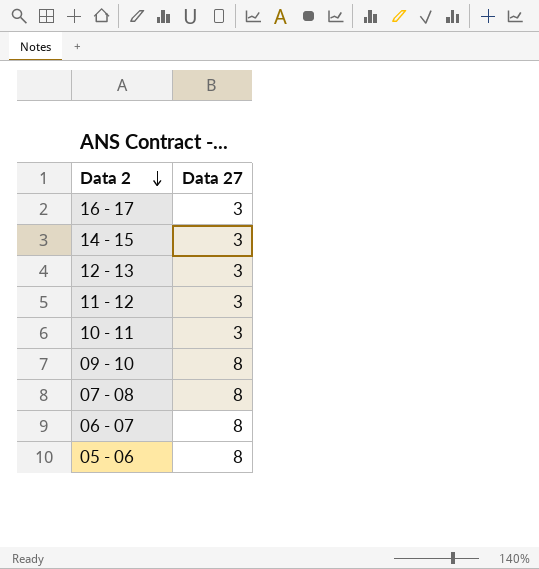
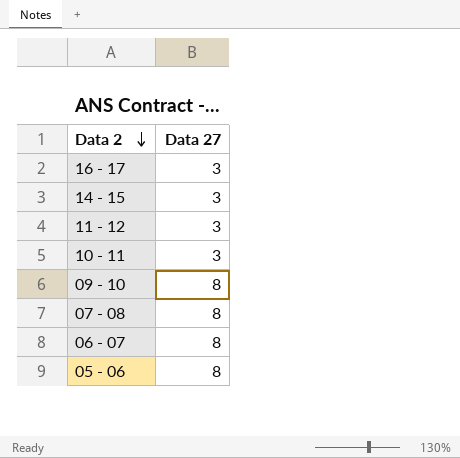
row 12 - 13: 3 -> none

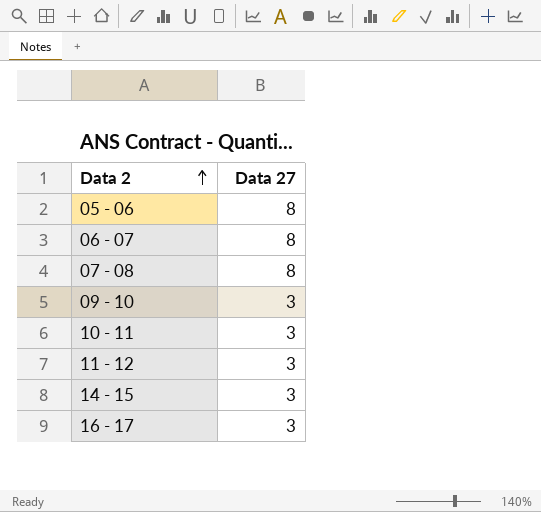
row order: Data 2 descending -> Data 2 ascending
09 - 10 | Data 27: 8 -> 3

